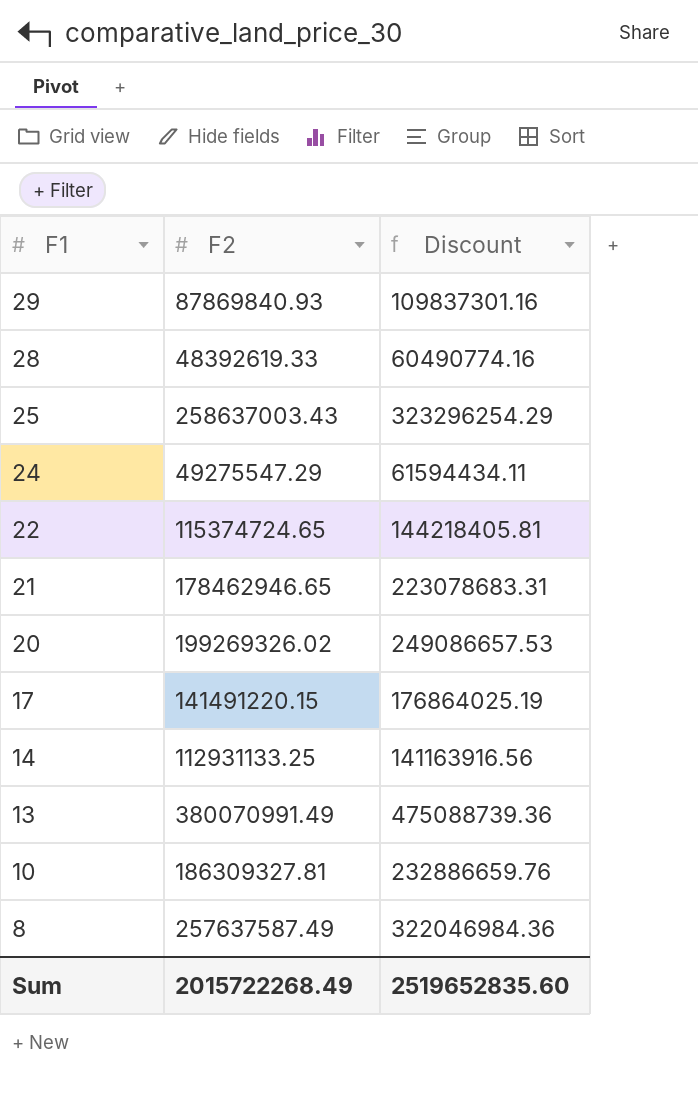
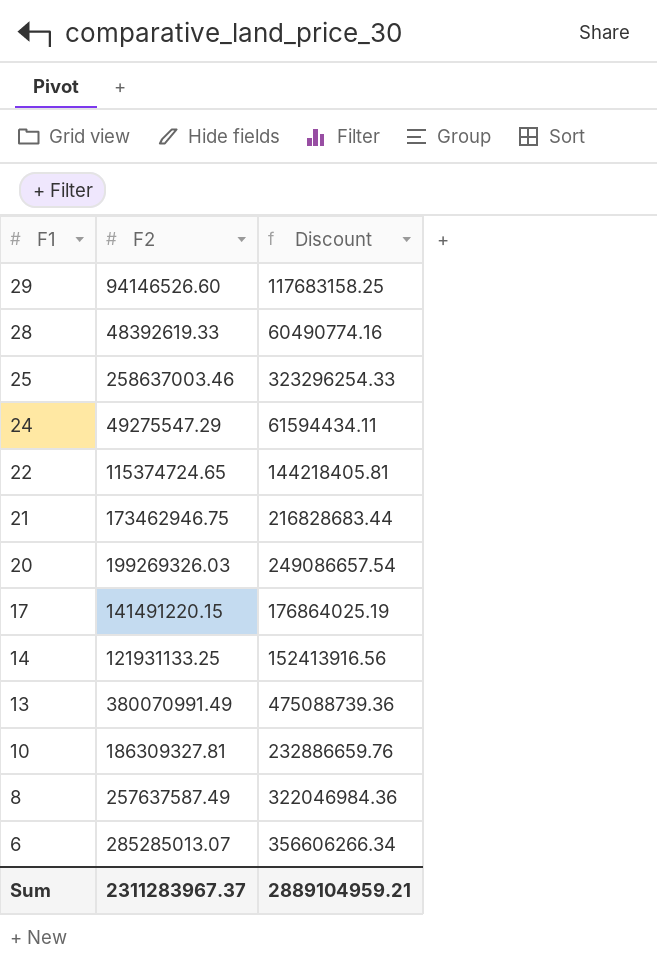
29 | F2: 87869840.93 -> 94146526.60
29 | Discount: 109837301.16 -> 117683158.25
25 | F2: 258637003.43 -> 258637003.46
25 | Discount: 323296254.29 -> 323296254.33
21 | F2: 178462946.65 -> 173462946.75
21 | Discount: 223078683.31 -> 216828683.44
20 | F2: 199269326.02 -> 199269326.03
20 | Discount: 249086657.53 -> 249086657.54
14 | F2: 112931133.25 -> 121931133.25
14 | Discount: 141163916.56 -> 152413916.56
row 6: none -> 285285013.07 | 356606266.34
Sum | F2: 2015722268.49 -> 2311283967.37
Sum | Discount: 2519652835.60 -> 2889104959.21

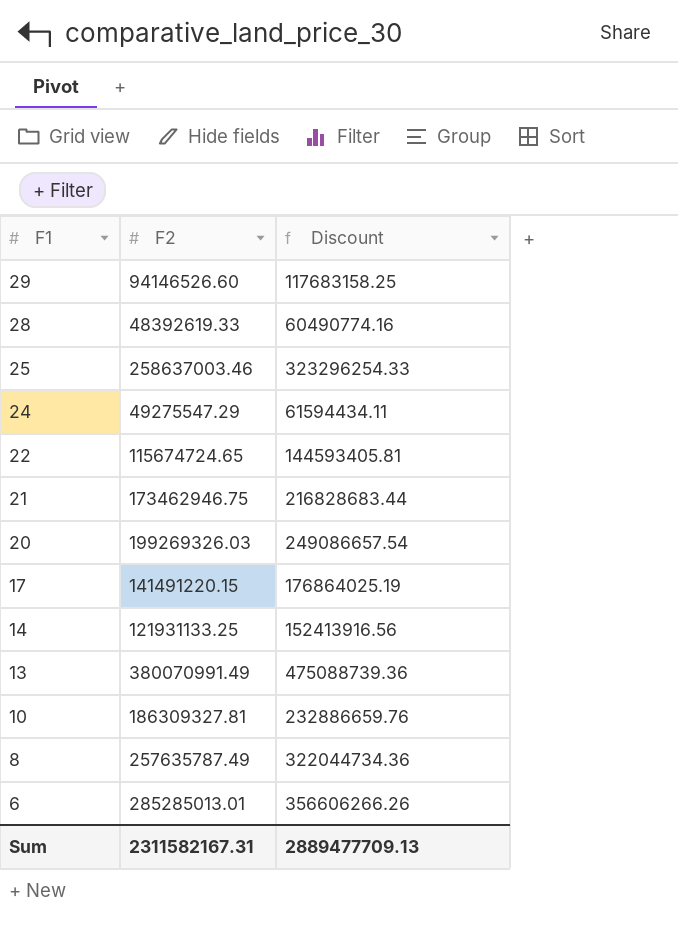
22 | F2: 115374724.65 -> 115674724.65
22 | Discount: 144218405.81 -> 144593405.81
8 | F2: 257637587.49 -> 257635787.49
8 | Discount: 322046984.36 -> 322044734.36
6 | F2: 285285013.07 -> 285285013.01
6 | Discount: 356606266.34 -> 356606266.26
Sum | F2: 2311283967.37 -> 2311582167.31
Sum | Discount: 2889104959.21 -> 2889477709.13

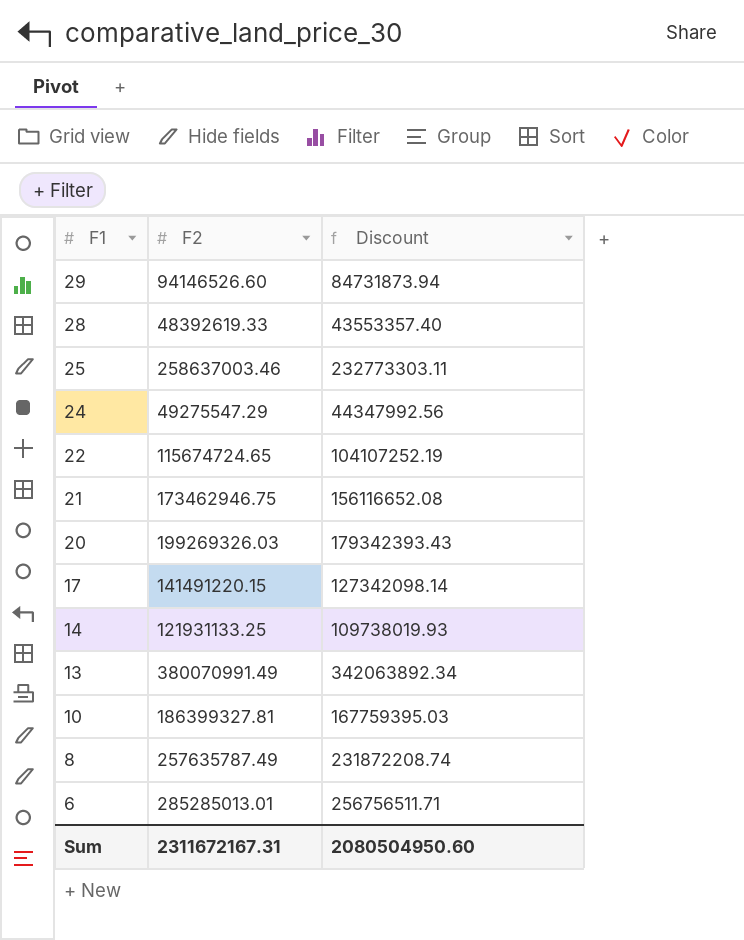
column Discount | formula: [F2] * 1.25 -> [F2] * 0.9
10 | F2: 186309327.81 -> 186399327.81
Sum | F2: 2311582167.31 -> 2311672167.31
Sum | Discount: 2889477709.13 -> 2080504950.60

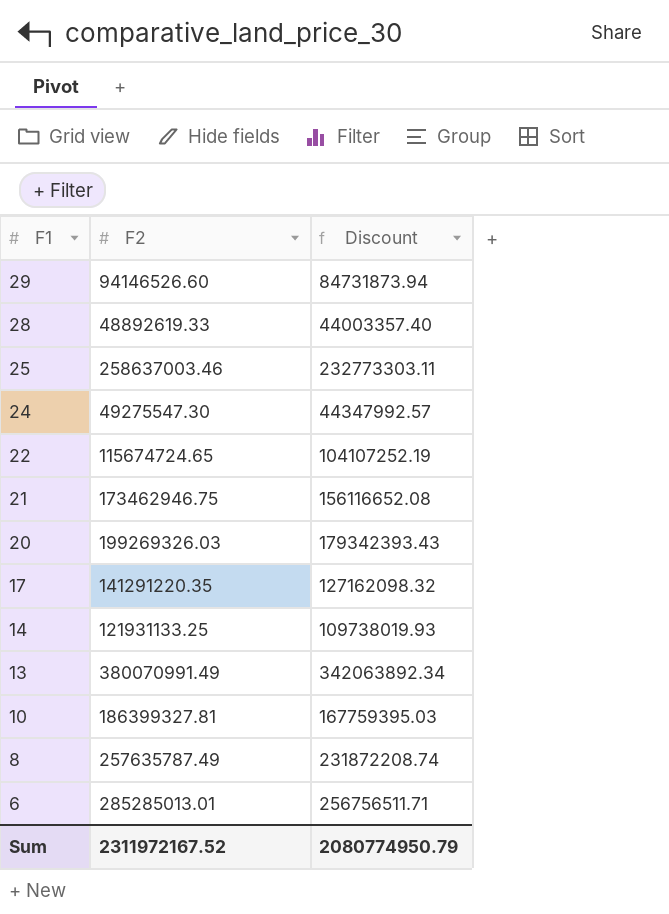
28 | F2: 48392619.33 -> 48892619.33
28 | Discount: 43553357.40 -> 44003357.40
24 | F2: 49275547.29 -> 49275547.30
24 | Discount: 44347992.56 -> 44347992.57
17 | F2: 141491220.15 -> 141291220.35
17 | Discount: 127342098.14 -> 127162098.32
Sum | F2: 2311672167.31 -> 2311972167.52
Sum | Discount: 2080504950.60 -> 2080774950.79

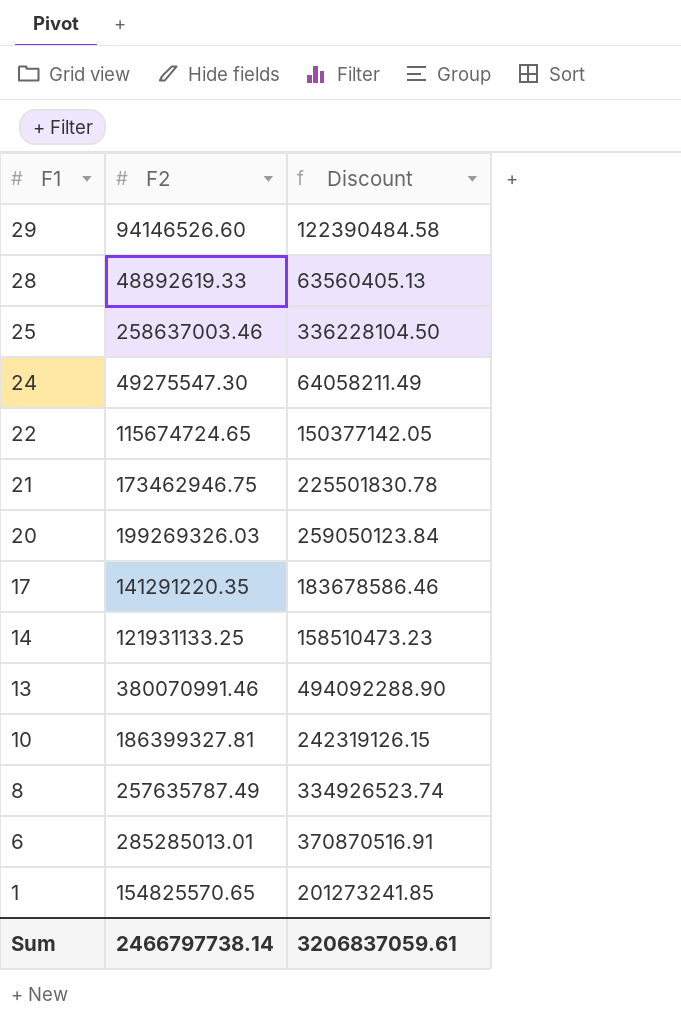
column Discount | formula: [F2] * 0.9 -> [F2] * 1.3
13 | F2: 380070991.49 -> 380070991.46
row 1: none -> 154825570.65 | 201273241.85
Sum | F2: 2311972167.52 -> 2466797738.14
Sum | Discount: 2080774950.79 -> 3206837059.61

